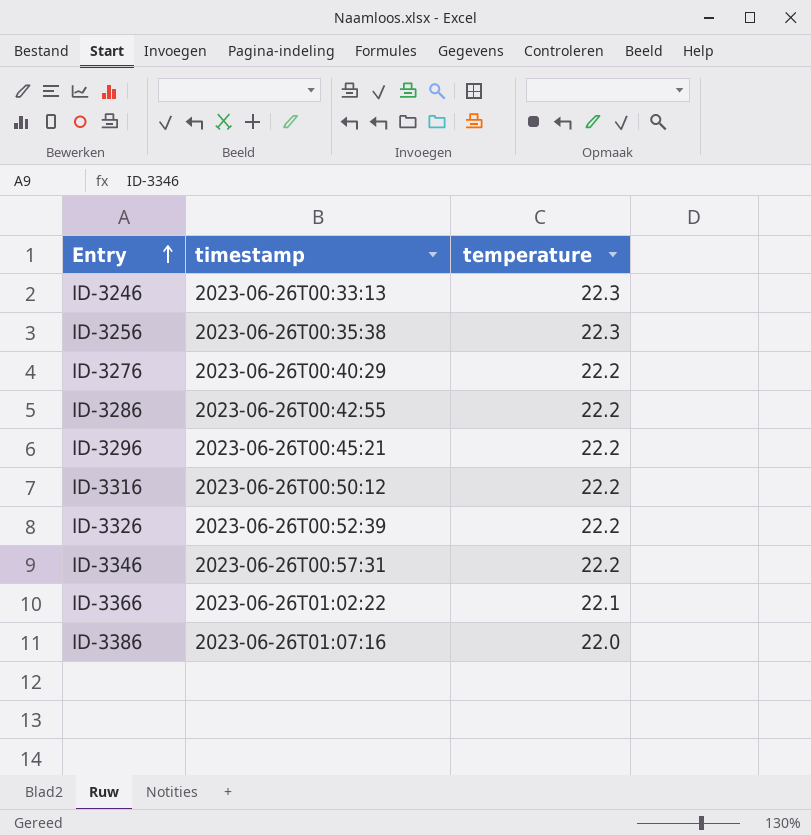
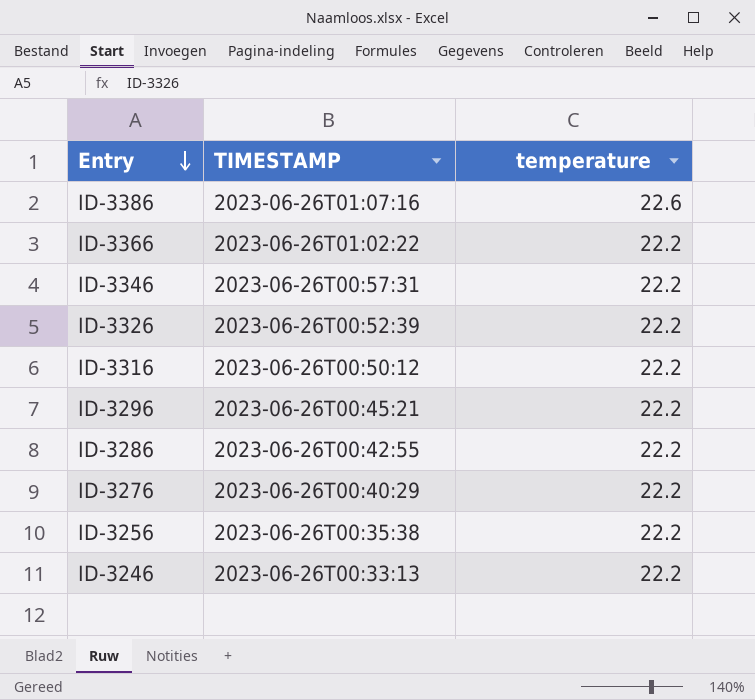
row order: Entry ascending -> Entry descending
column name: timestamp -> TIMESTAMP
ID-3386 | temperature: 22.0 -> 22.6
ID-3366 | temperature: 22.1 -> 22.2
ID-3256 | temperature: 22.3 -> 22.2
ID-3246 | temperature: 22.3 -> 22.2

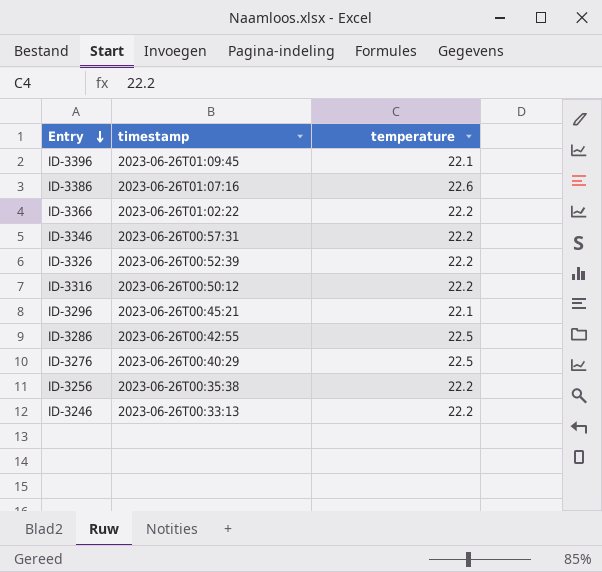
column name: TIMESTAMP -> timestamp
row ID-3396: none -> 2023-06-26T01:09:45 | 22.1
ID-3296 | temperature: 22.2 -> 22.1
ID-3286 | temperature: 22.2 -> 22.5
ID-3276 | temperature: 22.2 -> 22.5

